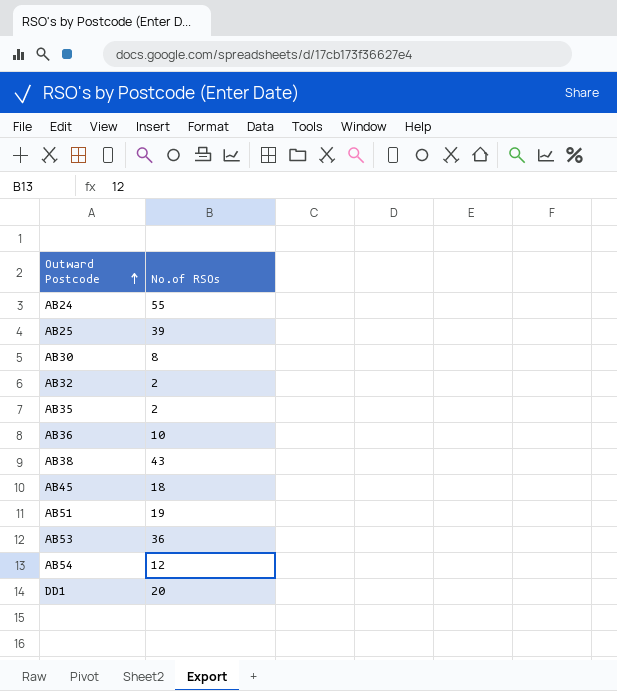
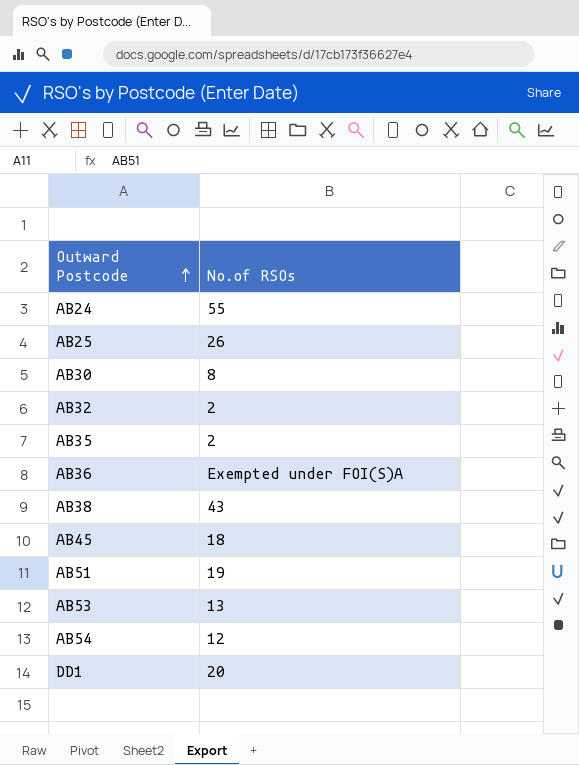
AB25 | No.of RSOs: 39 -> 26
AB36 | No.of RSOs: 10 -> Exempted under FOI(S)A
AB53 | No.of RSOs: 36 -> 13

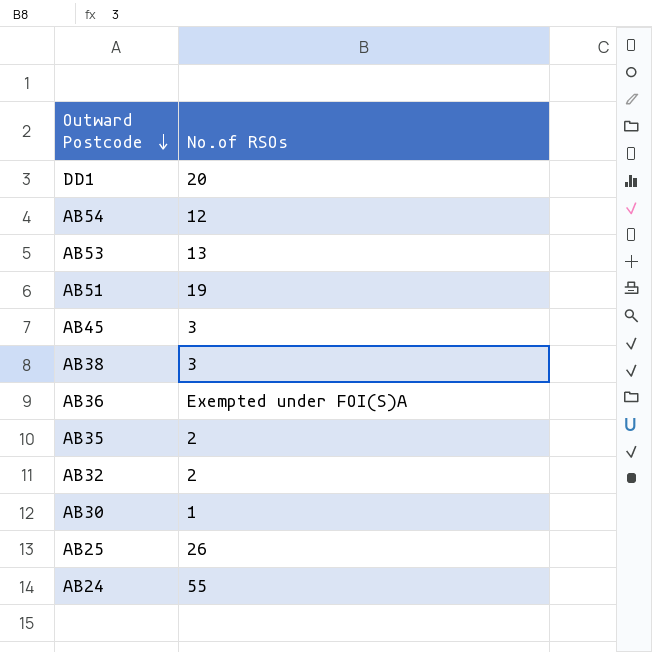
row order: Outward Postcode ascending -> Outward Postcode descending
AB45 | No.of RSOs: 18 -> 3
AB38 | No.of RSOs: 43 -> 3
AB30 | No.of RSOs: 8 -> 1

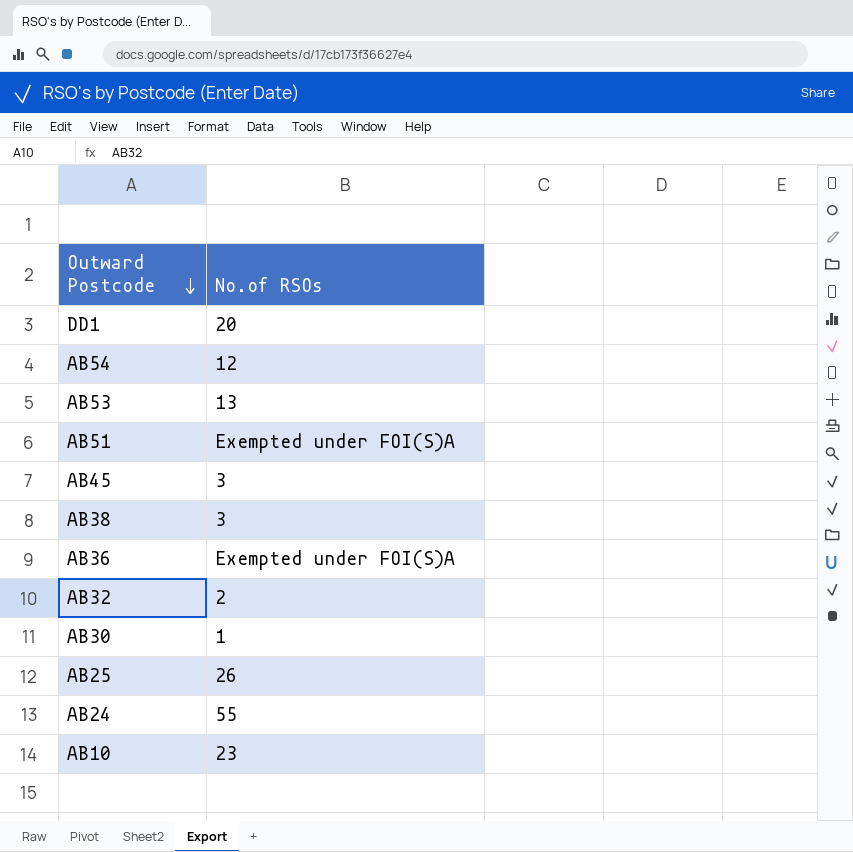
row AB35: 2 -> none
AB51 | No.of RSOs: 19 -> Exempted under FOI(S)A
row AB10: none -> 23

